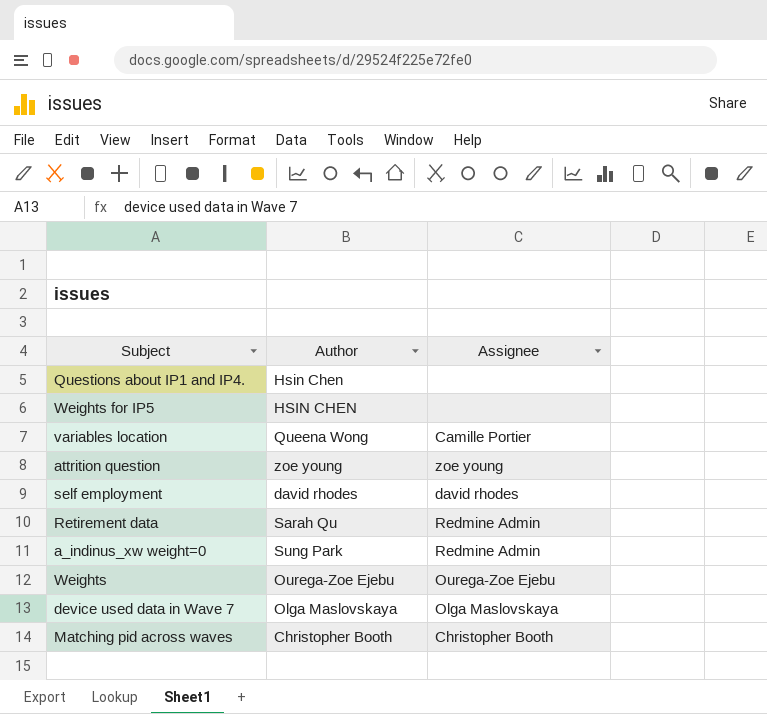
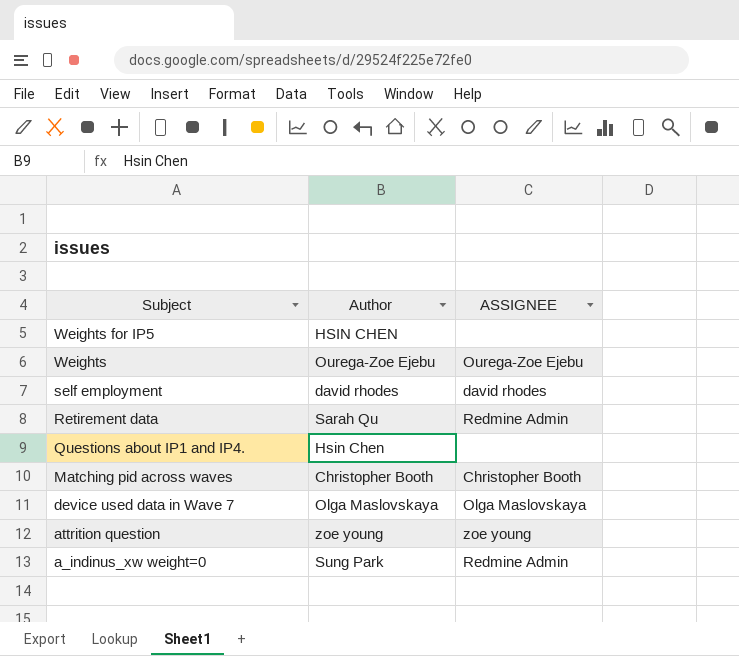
row order: none -> Subject descending
column name: Assignee -> ASSIGNEE
row variables location: Queena Wong | Camille Portier -> none

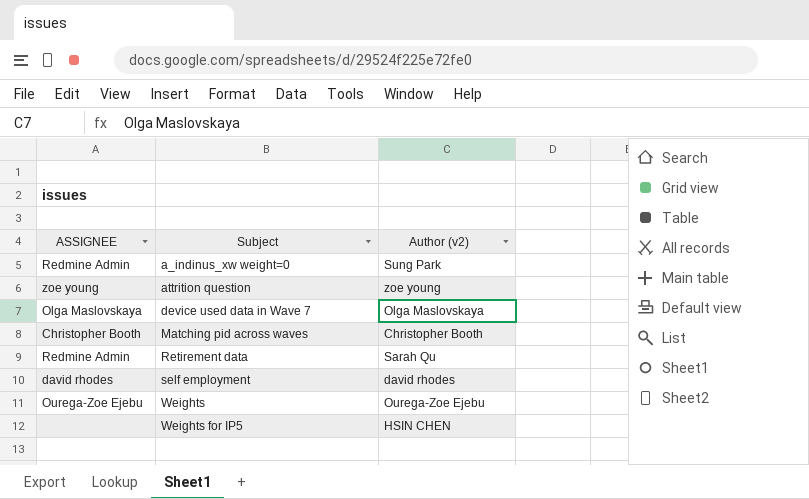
row order: Subject descending -> Subject ascending
column ASSIGNEE | position: 3 -> 1
column name: Author -> Author (v2)
row Questions about IP1 and IP4.: Hsin Chen | none -> none

